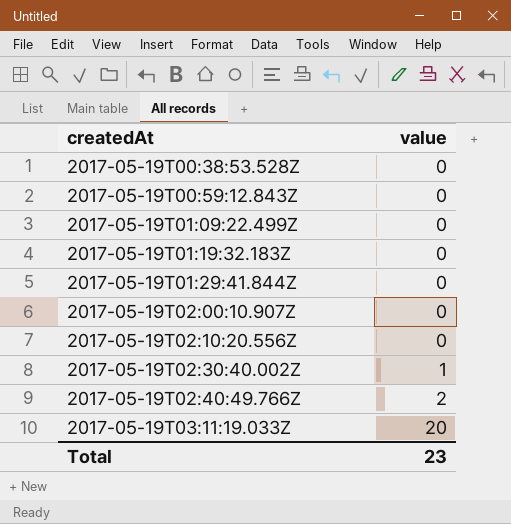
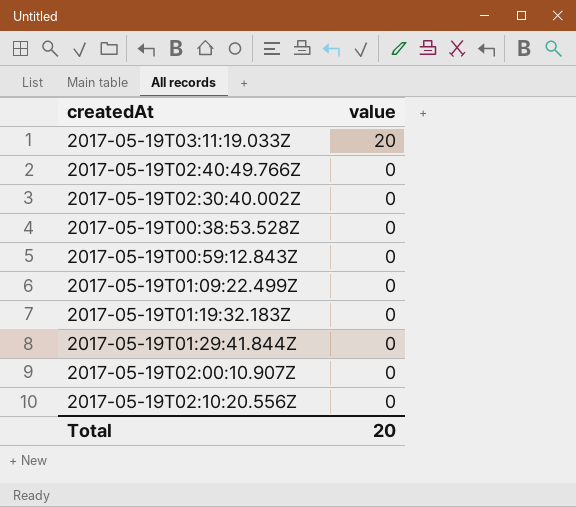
row order: createdAt ascending -> value descending
2017-05-19T02:40:49.766Z | value: 2 -> 0
2017-05-19T02:30:40.002Z | value: 1 -> 0
Total | value: 23 -> 20

